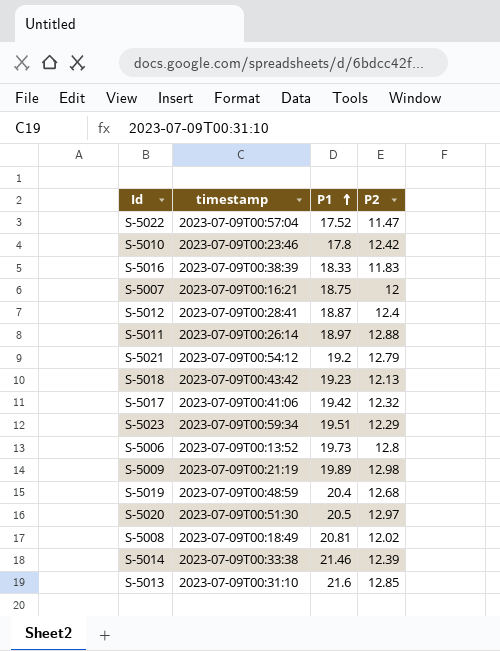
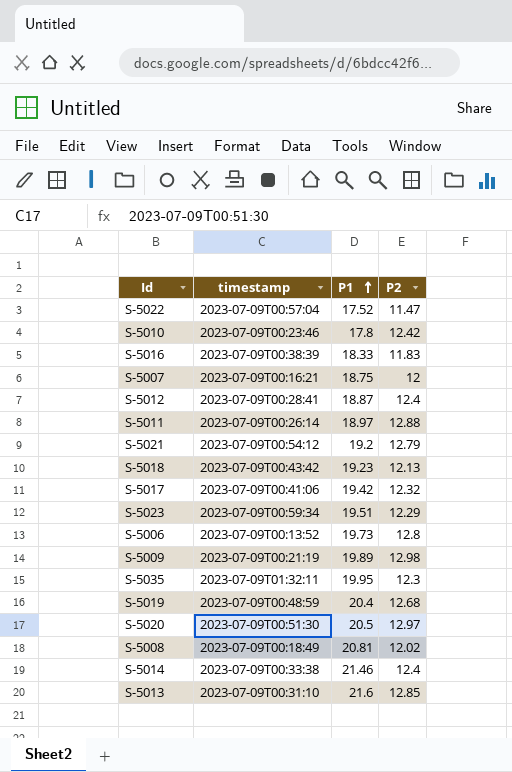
row S-5035: none -> 2023-07-09T01:32:11 | 19.95 | 12.3
S-5014 | P2: 12.39 -> 12.4

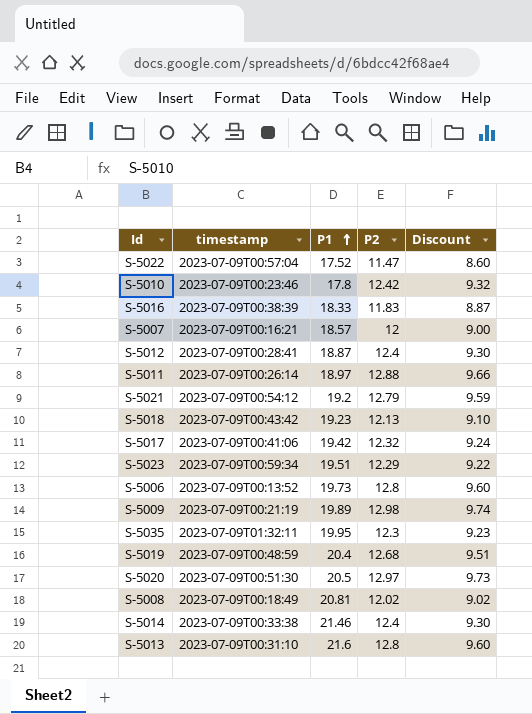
column Discount | formula: none -> [P2] * 0.75
S-5007 | P1: 18.75 -> 18.57
S-5013 | P2: 12.85 -> 12.8

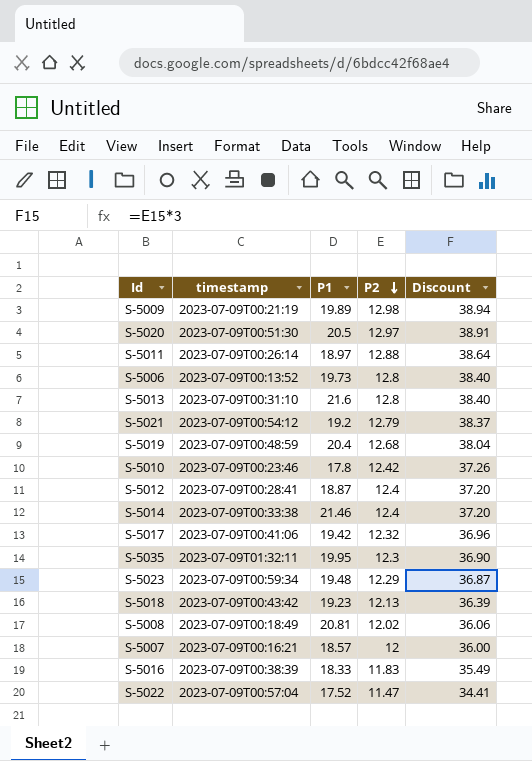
row order: P1 ascending -> P2 descending
column Discount | formula: [P2] * 0.75 -> [P2] * 3
S-5023 | P1: 19.51 -> 19.48

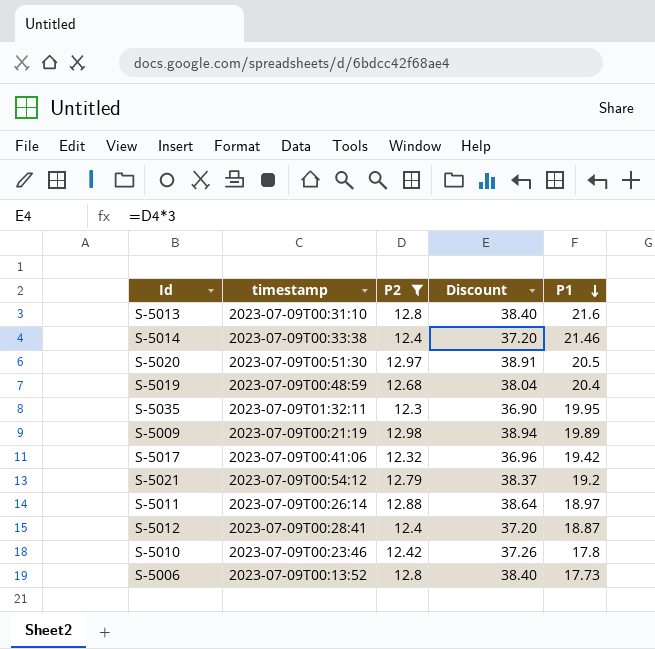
filter: none -> P2 >= 12.3
row order: P2 descending -> P1 descending
column P1 | position: 3 -> 5
S-5006 | P1: 19.73 -> 17.73

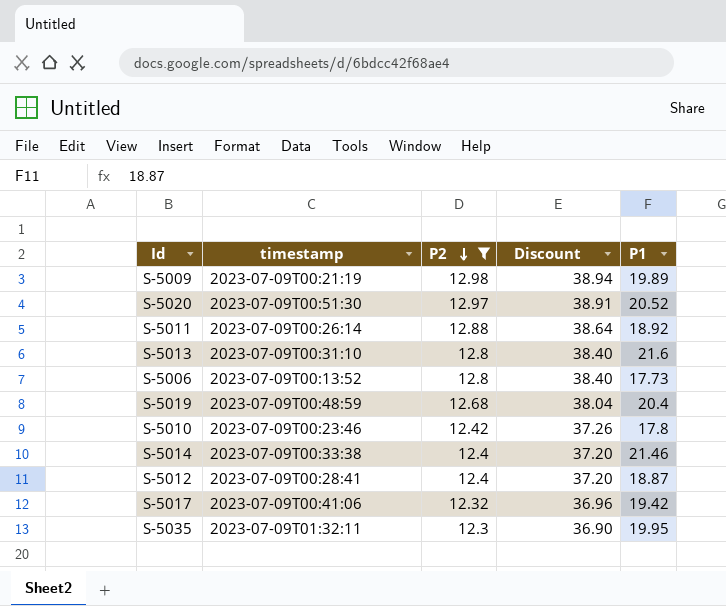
row order: P1 descending -> P2 descending
row S-5021: 2023-07-09T00:54:12 | 12.79 | 38.37 | 19.2 -> none
S-5020 | P1: 20.5 -> 20.52
S-5011 | P1: 18.97 -> 18.92

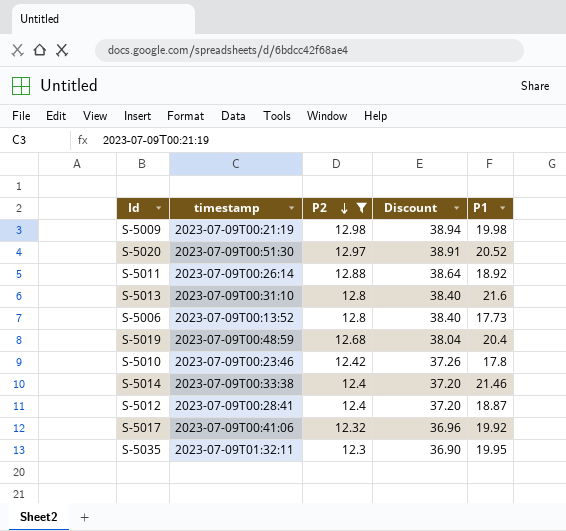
S-5009 | P1: 19.89 -> 19.98
S-5017 | P1: 19.42 -> 19.92

